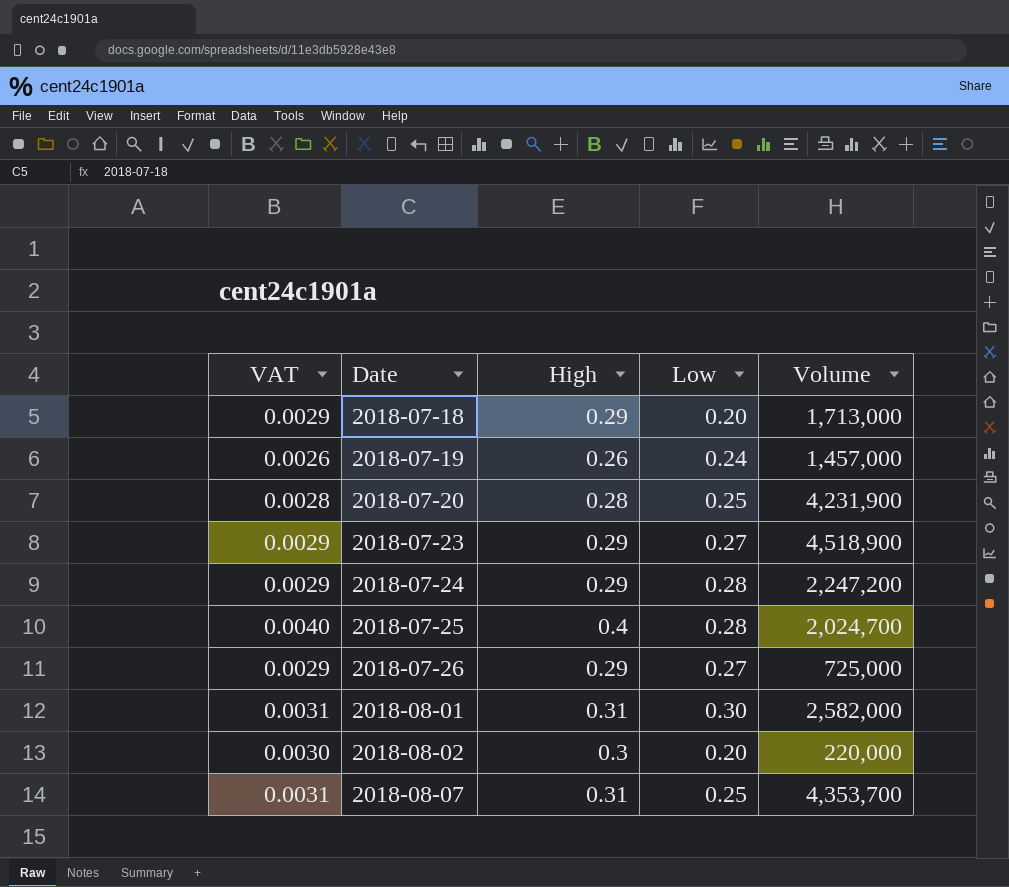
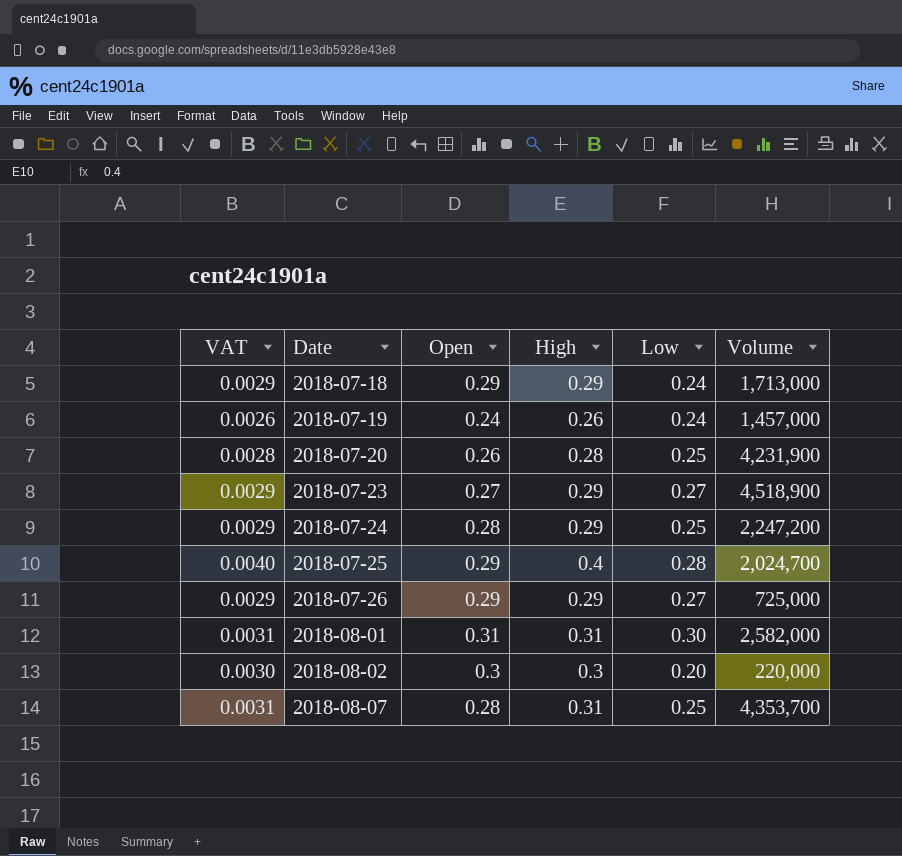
column Open | position: none -> 3
2018-07-18 | Low: 0.20 -> 0.24
2018-07-24 | Low: 0.28 -> 0.25

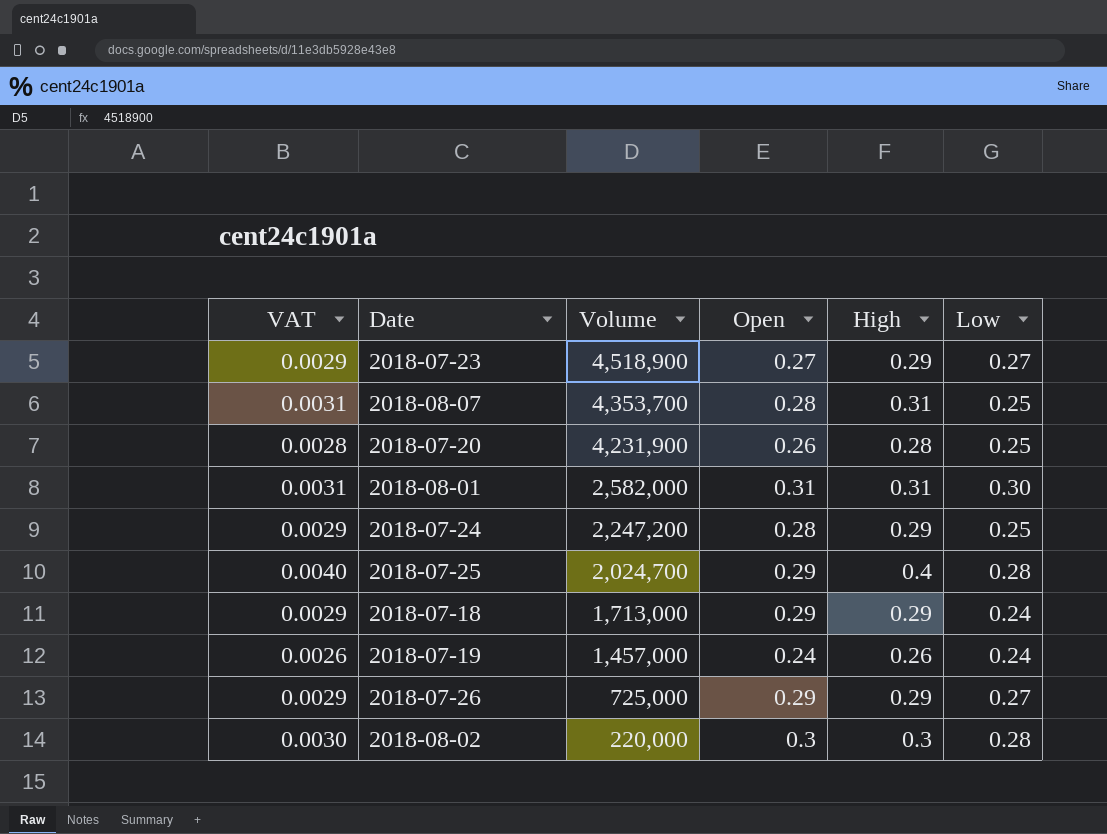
row order: Date ascending -> Volume descending
column Volume | position: 6 -> 3
2018-08-02 | Low: 0.20 -> 0.28

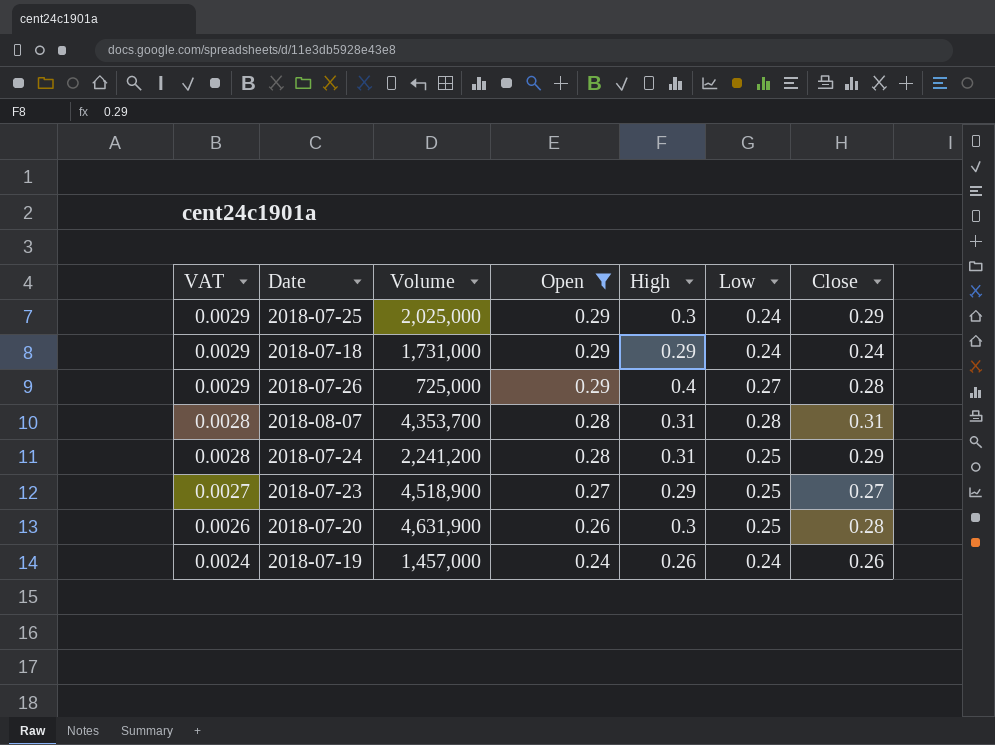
filter: none -> Open <= 0.29
row order: Volume descending -> VAT descending
column VAT | formula: [High] * 0.01 -> [Open] * 0.01
column Close | position: none -> 7
2018-07-25 | Volume: 2,024,700 -> 2,025,000
2018-07-25 | High: 0.4 -> 0.3
2018-07-25 | Low: 0.28 -> 0.24
2018-07-18 | Volume: 1,713,000 -> 1,731,000
2018-07-26 | High: 0.29 -> 0.4
2018-08-07 | Low: 0.25 -> 0.28
2018-07-24 | Volume: 2,247,200 -> 2,241,200
2018-07-24 | High: 0.29 -> 0.31
2018-07-23 | Low: 0.27 -> 0.25
2018-07-20 | Volume: 4,231,900 -> 4,631,900
2018-07-20 | High: 0.28 -> 0.3

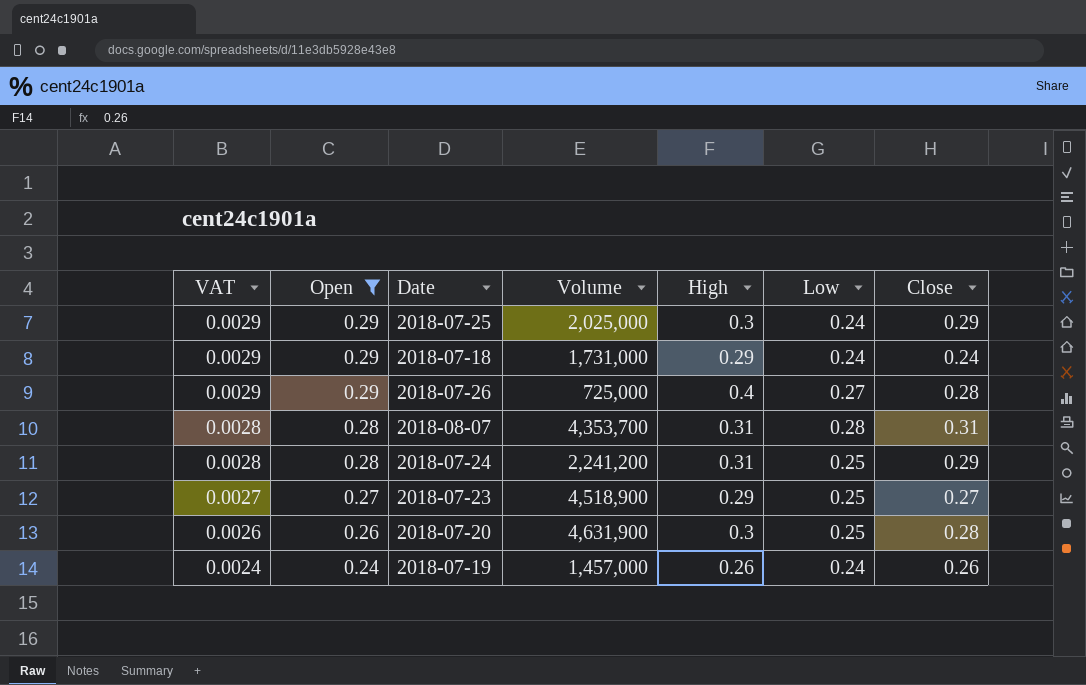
column Open | position: 4 -> 2

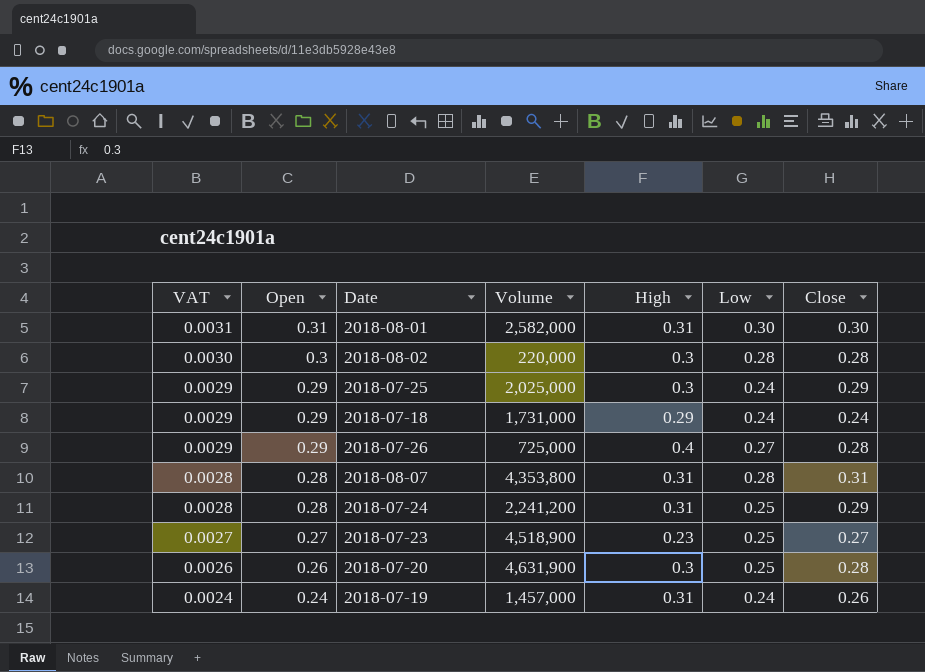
filter: Open <= 0.29 -> none
2018-08-07 | Volume: 4,353,700 -> 4,353,800
2018-07-23 | High: 0.29 -> 0.23
2018-07-19 | High: 0.26 -> 0.31

